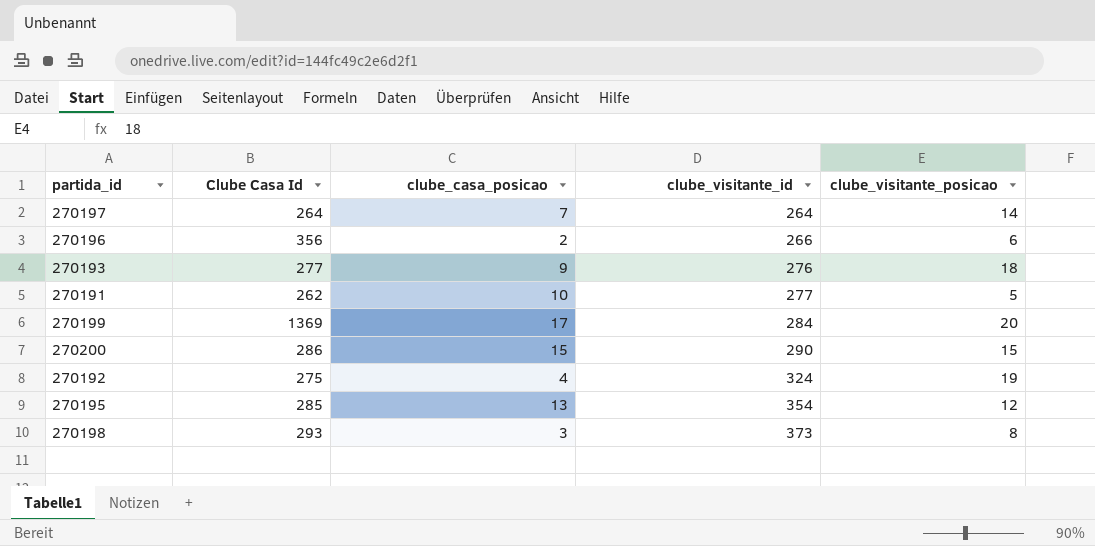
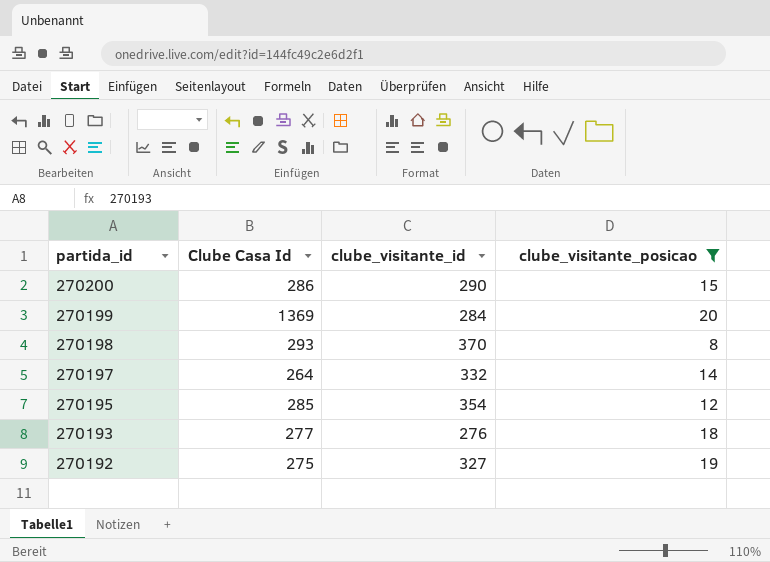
filter: none -> clube_visitante_posicao >= 8
row order: clube_visitante_id ascending -> partida_id descending
column clube_casa_posicao | position: 3 -> none
270198 | clube_visitante_id: 373 -> 370
270197 | clube_visitante_id: 264 -> 332
270192 | clube_visitante_id: 324 -> 327

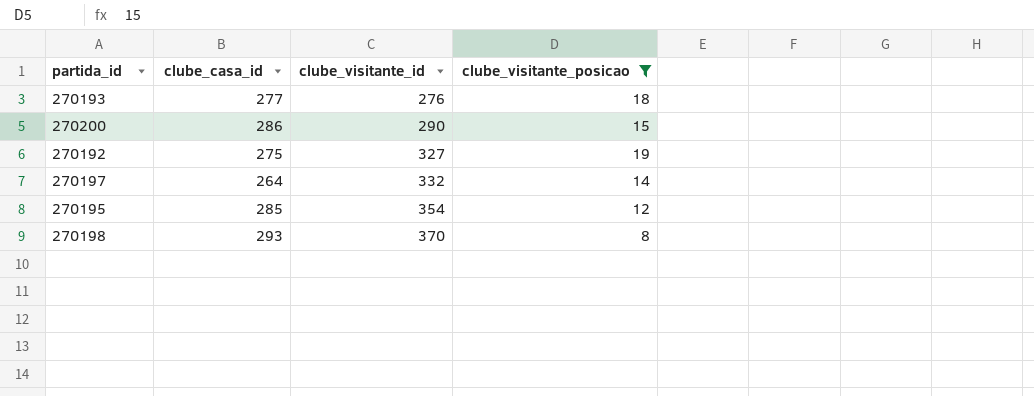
row order: partida_id descending -> clube_visitante_id ascending
column name: Clube Casa Id -> clube_casa_id
row 270199: 1369 | 284 | 20 -> none

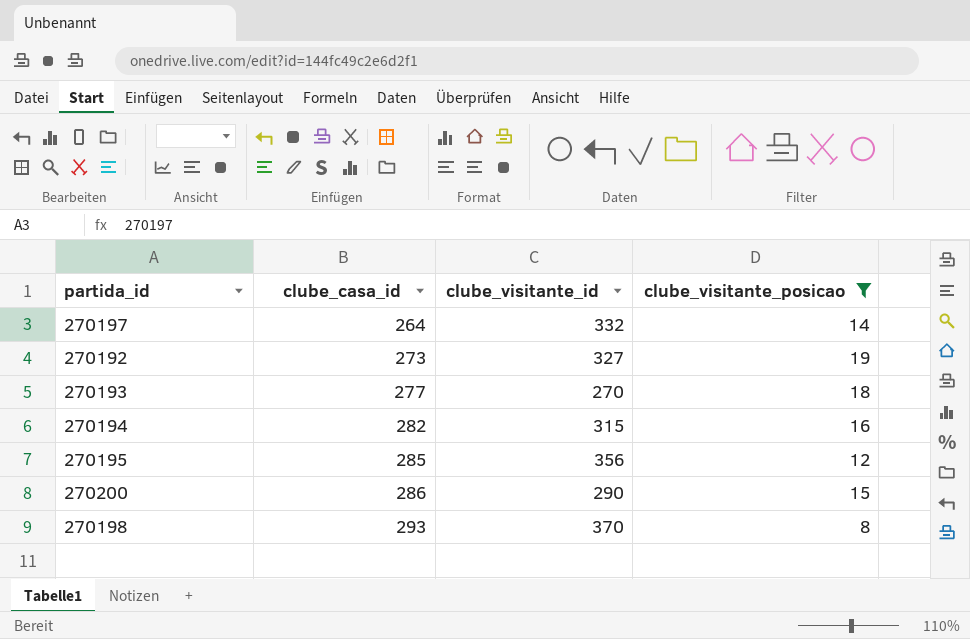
row order: clube_visitante_id ascending -> clube_casa_id ascending
270192 | clube_casa_id: 275 -> 273
270193 | clube_visitante_id: 276 -> 270
row 270194: none -> 282 | 315 | 16
270195 | clube_visitante_id: 354 -> 356

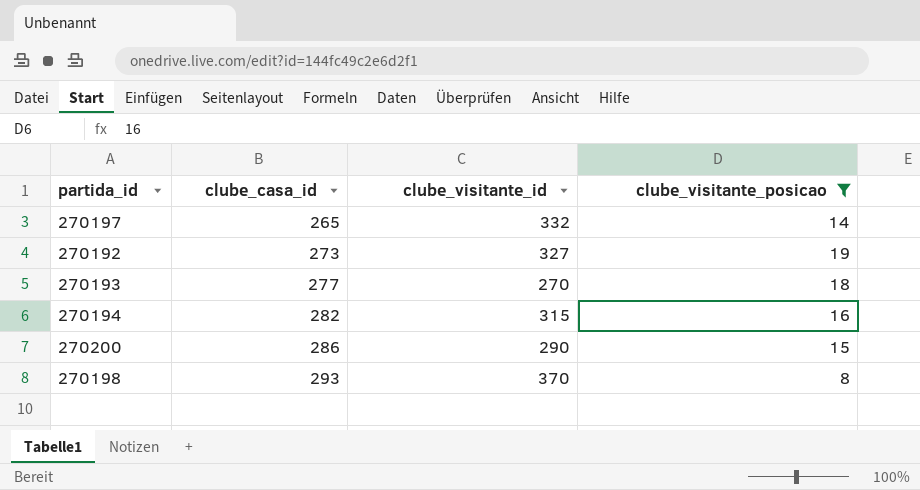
row 270195: 285 | 356 | 12 -> none
270197 | clube_casa_id: 264 -> 265

